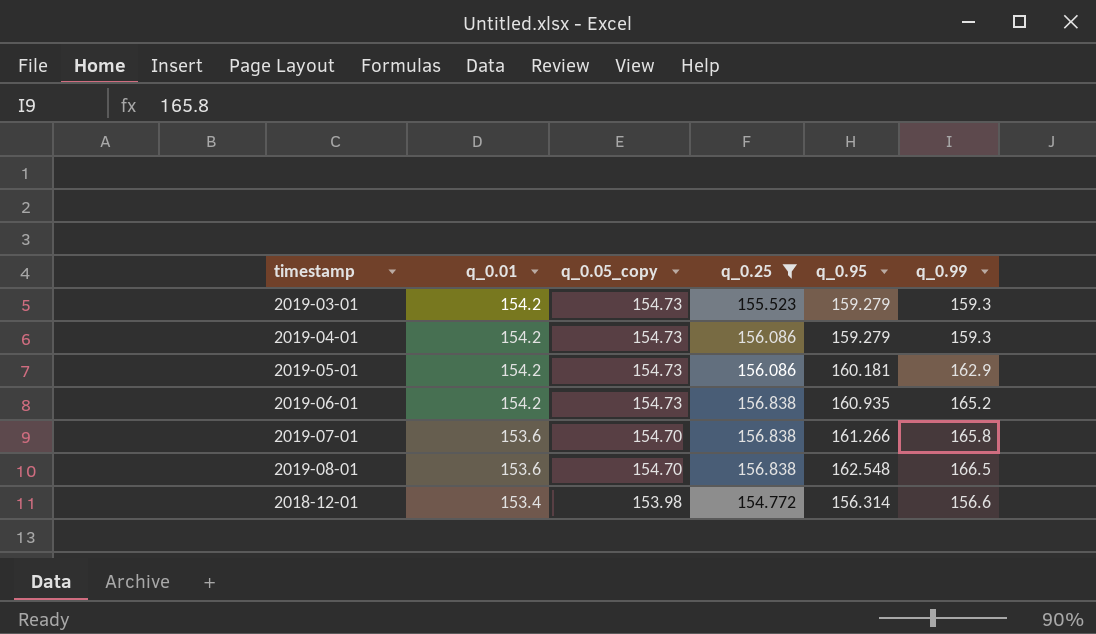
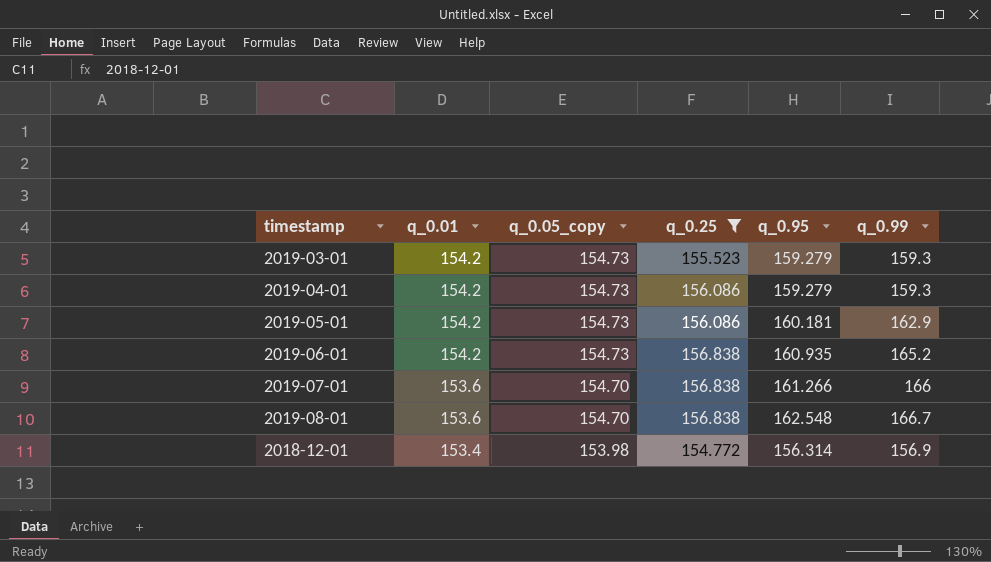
2019-07-01 | q_0.99: 165.8 -> 166
2019-08-01 | q_0.99: 166.5 -> 166.7
2018-12-01 | q_0.99: 156.6 -> 156.9

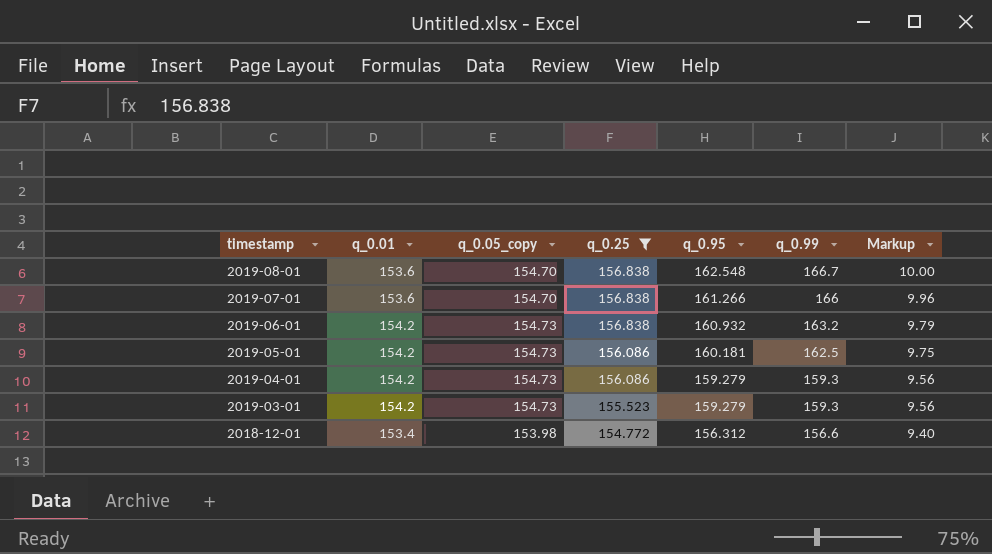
row order: q_0.01 descending -> timestamp descending
column Markup | formula: none -> [q_0.99] * 0.06
2019-06-01 | q_0.95: 160.935 -> 160.932
2019-06-01 | q_0.99: 165.2 -> 163.2
2019-05-01 | q_0.99: 162.9 -> 162.5
2018-12-01 | q_0.95: 156.314 -> 156.312
2018-12-01 | q_0.99: 156.9 -> 156.6

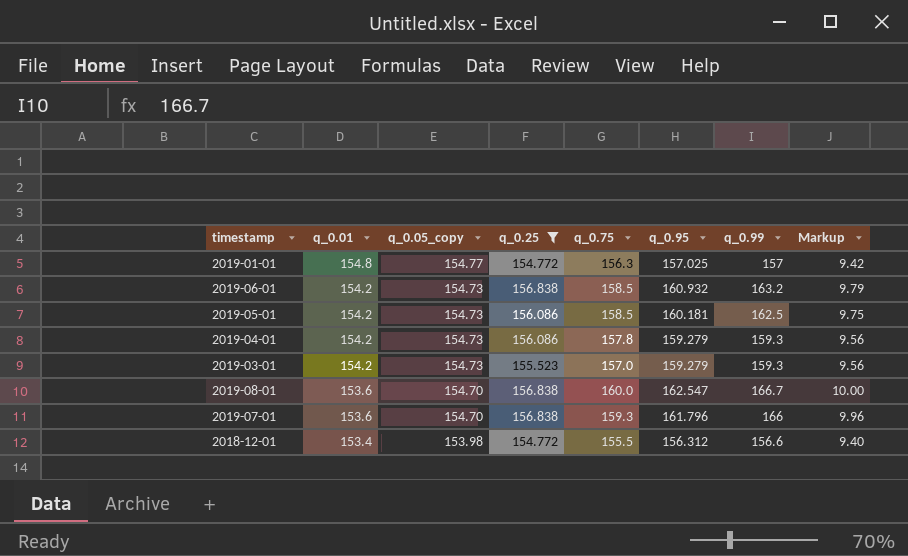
row order: timestamp descending -> q_0.01 descending
column q_0.75 | position: none -> 5
row 2019-01-01: none -> 154.8 | 154.77 | 154.772 | 156.3 | 157.025 | 157 | 9.42
2019-08-01 | q_0.95: 162.548 -> 162.547
2019-07-01 | q_0.95: 161.266 -> 161.796

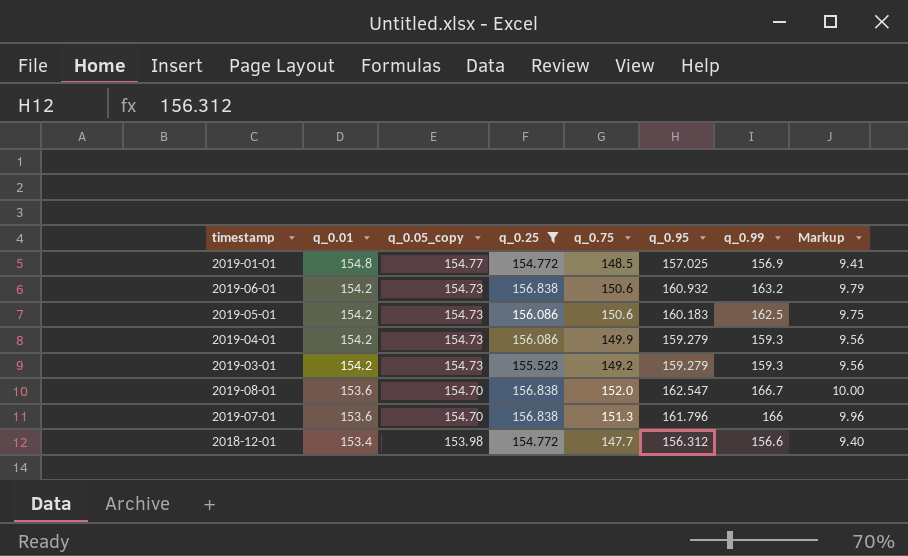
2019-01-01 | q_0.75: 156.3 -> 148.5
2019-01-01 | q_0.99: 157 -> 156.9
2019-01-01 | Markup: 9.42 -> 9.41
2019-06-01 | q_0.75: 158.5 -> 150.6
2019-05-01 | q_0.75: 158.5 -> 150.6
2019-05-01 | q_0.95: 160.181 -> 160.183
2019-04-01 | q_0.75: 157.8 -> 149.9
2019-03-01 | q_0.75: 157.0 -> 149.2
2019-08-01 | q_0.75: 160.0 -> 152.0
2019-07-01 | q_0.75: 159.3 -> 151.3
2018-12-01 | q_0.75: 155.5 -> 147.7

